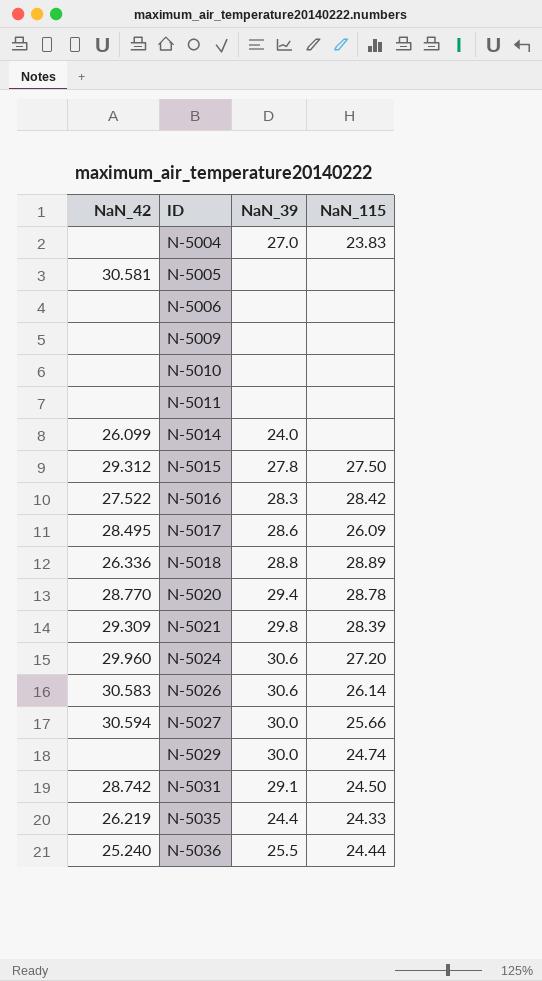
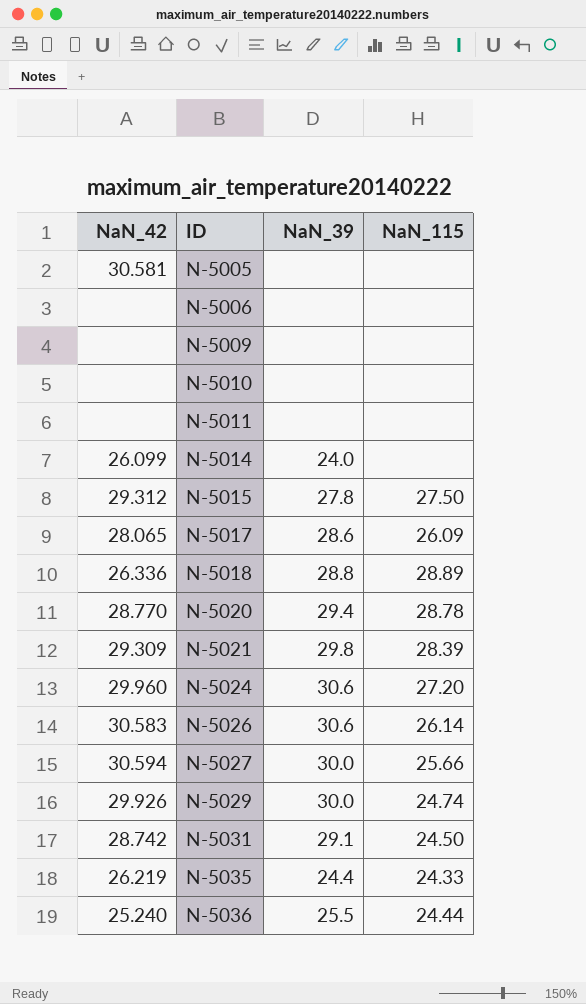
row N-5004: none | 27.0 | 23.83 -> none
row N-5016: 27.522 | 28.3 | 28.42 -> none
N-5017 | NaN_42: 28.495 -> 28.065
N-5029 | NaN_42: none -> 29.926

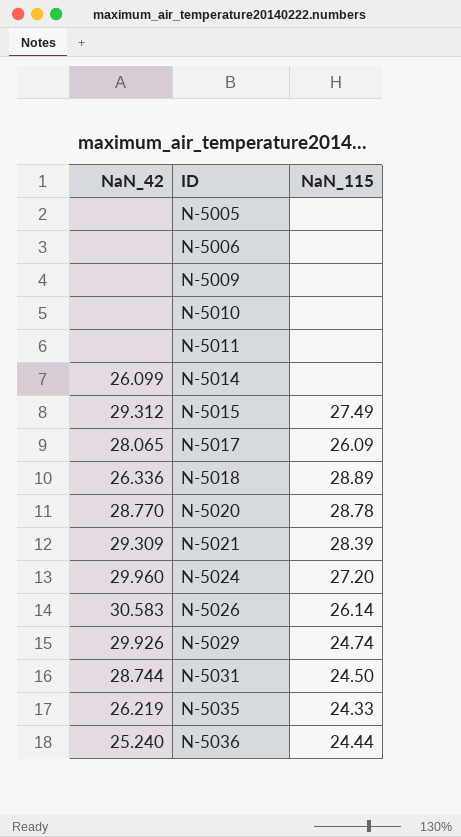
column NaN_39 | position: 3 -> none
row N-5027: 30.594 | 30.0 | 25.66 -> none
N-5005 | NaN_42: 30.581 -> none
N-5015 | NaN_115: 27.50 -> 27.49
N-5031 | NaN_42: 28.742 -> 28.744

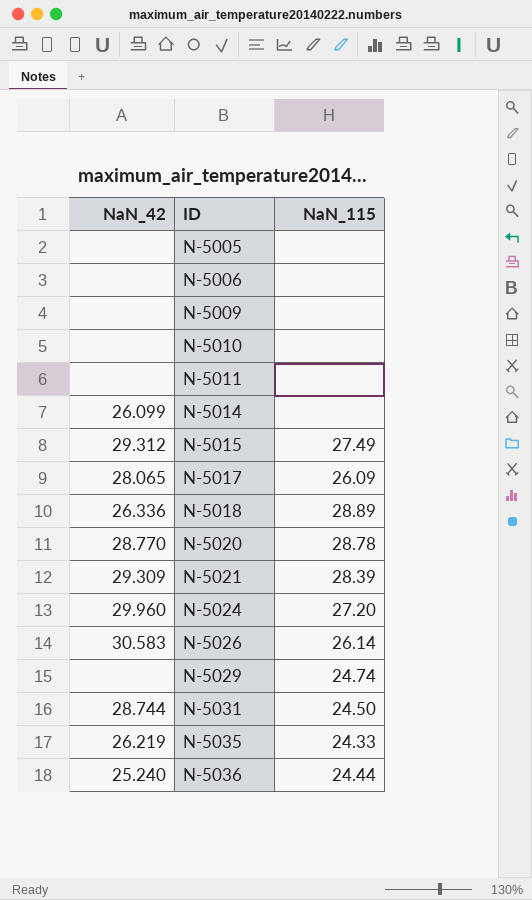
N-5029 | NaN_42: 29.926 -> none

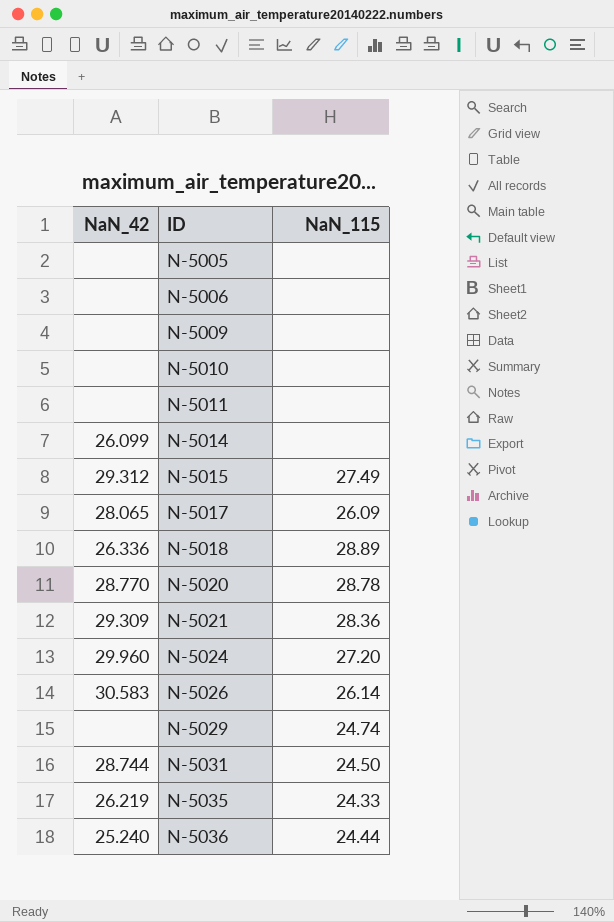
N-5021 | NaN_115: 28.39 -> 28.36

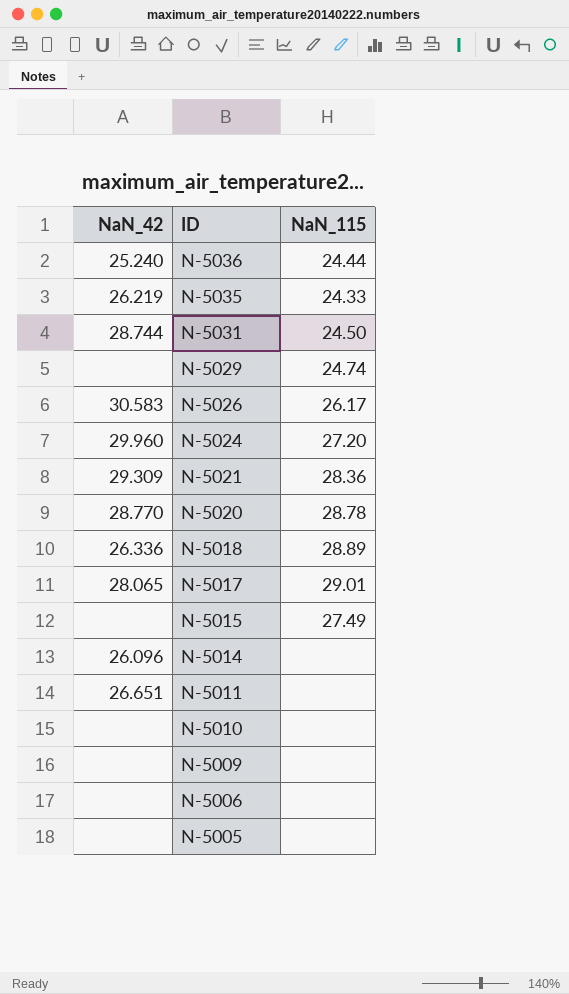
row order: ID ascending -> ID descending
N-5026 | NaN_115: 26.14 -> 26.17
N-5017 | NaN_115: 26.09 -> 29.01
N-5015 | NaN_42: 29.312 -> none
N-5014 | NaN_42: 26.099 -> 26.096
N-5011 | NaN_42: none -> 26.651

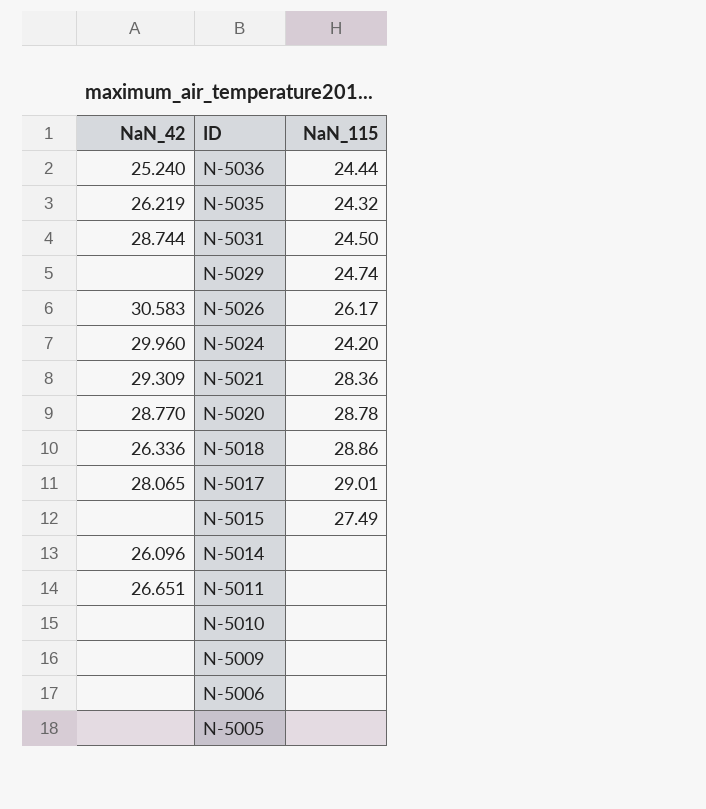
N-5035 | NaN_115: 24.33 -> 24.32
N-5024 | NaN_115: 27.20 -> 24.20
N-5018 | NaN_115: 28.89 -> 28.86

